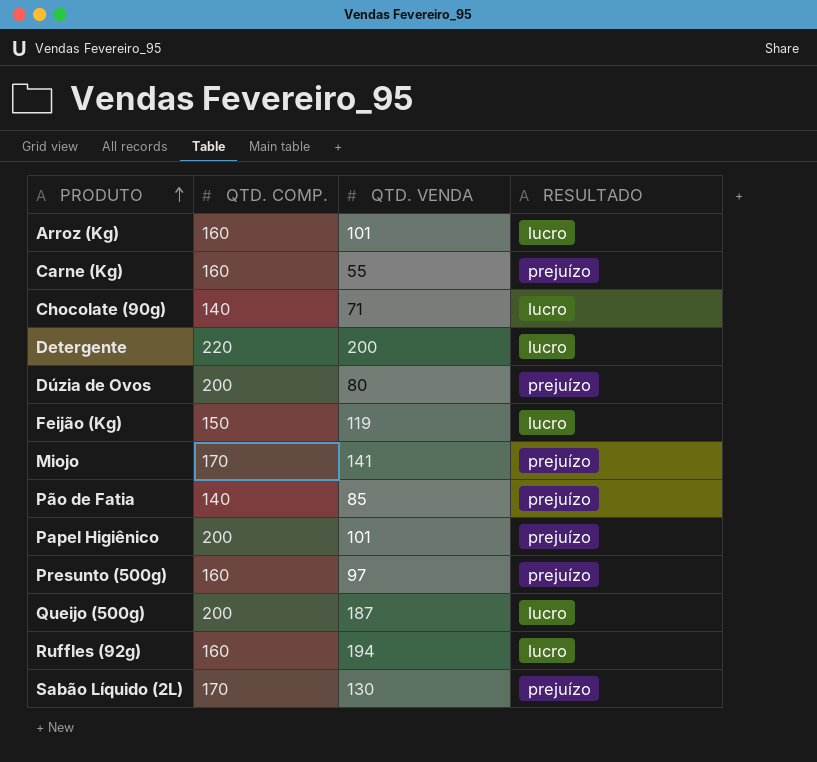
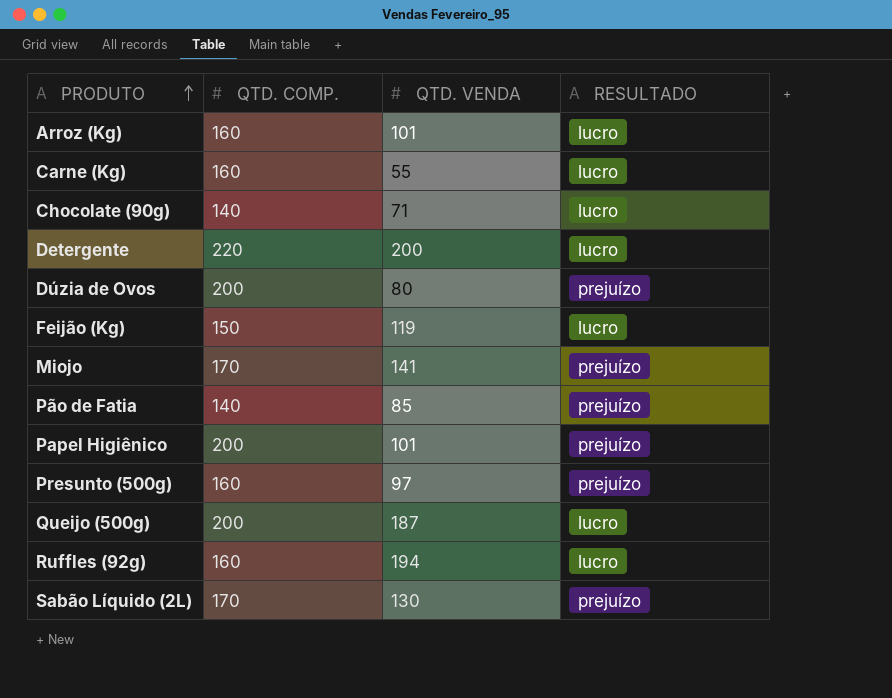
Carne (Kg) | RESULTADO: prejuízo -> lucro

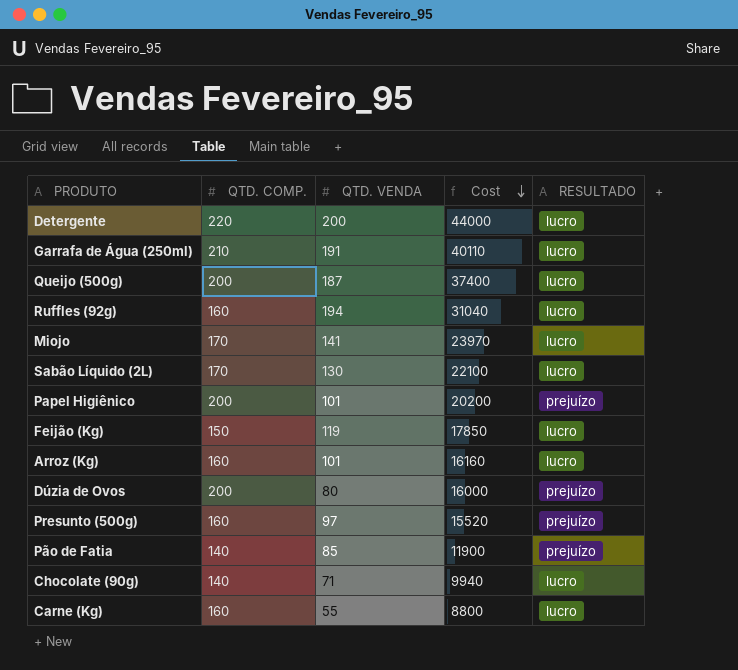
row order: PRODUTO ascending -> Cost descending
column Cost | formula: none -> [QTD. COMP.] * [QTD. VENDA]
row Garrafa de Água (250ml): none -> 210 | 191 | 40110 | lucro
Miojo | RESULTADO: prejuízo -> lucro
Sabão Líquido (2L) | RESULTADO: prejuízo -> lucro

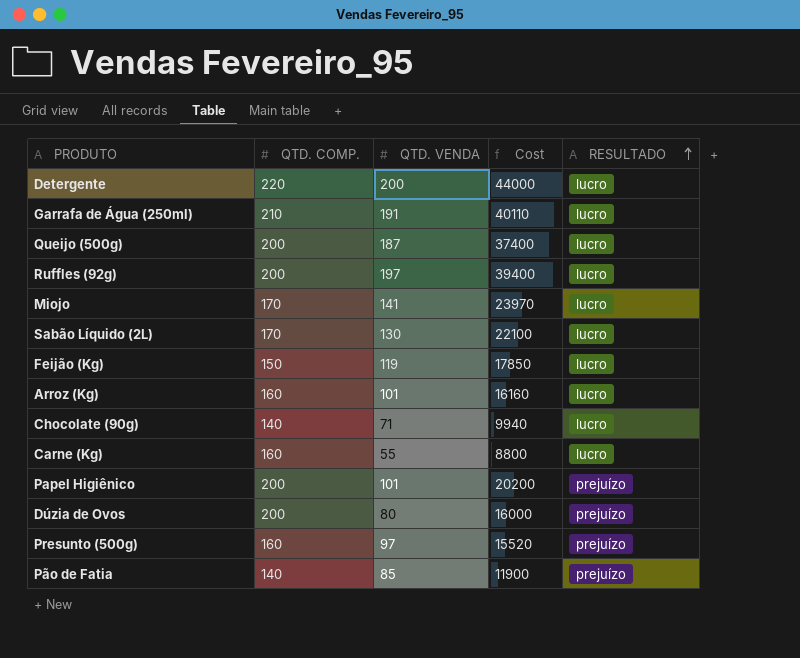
row order: Cost descending -> RESULTADO ascending
Ruffles (92g) | QTD. COMP.: 160 -> 200
Ruffles (92g) | QTD. VENDA: 194 -> 197
Ruffles (92g) | Cost: 31040 -> 39400

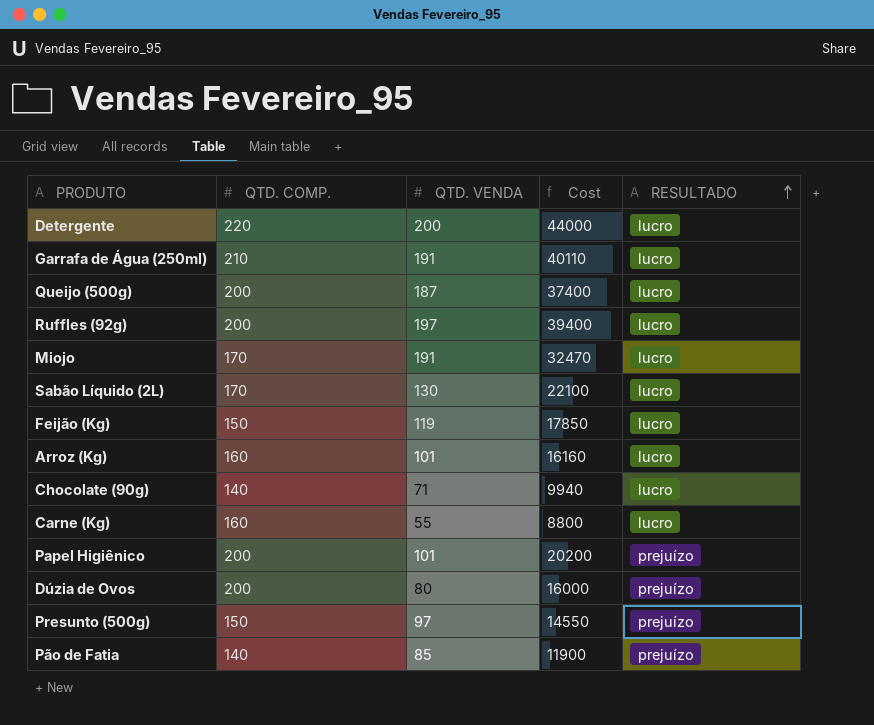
Miojo | QTD. VENDA: 141 -> 191
Miojo | Cost: 23970 -> 32470
Presunto (500g) | QTD. COMP.: 160 -> 150
Presunto (500g) | Cost: 15520 -> 14550

